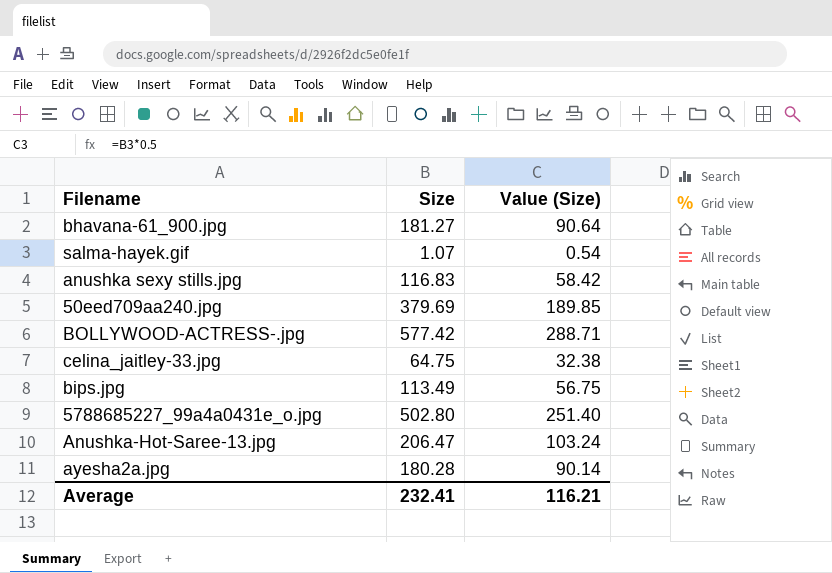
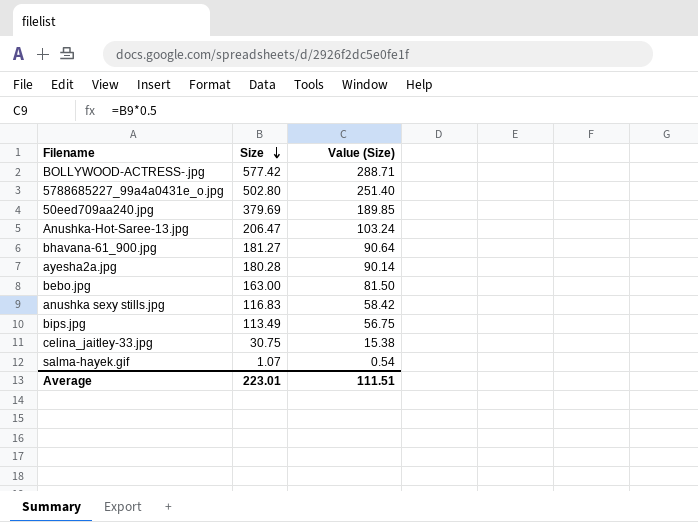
row order: none -> Size descending
row bebo.jpg: none -> 163.00 | 81.50
celina_jaitley-33.jpg | Size: 64.75 -> 30.75
celina_jaitley-33.jpg | Value (Size): 32.38 -> 15.38
Average | Size: 232.41 -> 223.01
Average | Value (Size): 116.21 -> 111.51

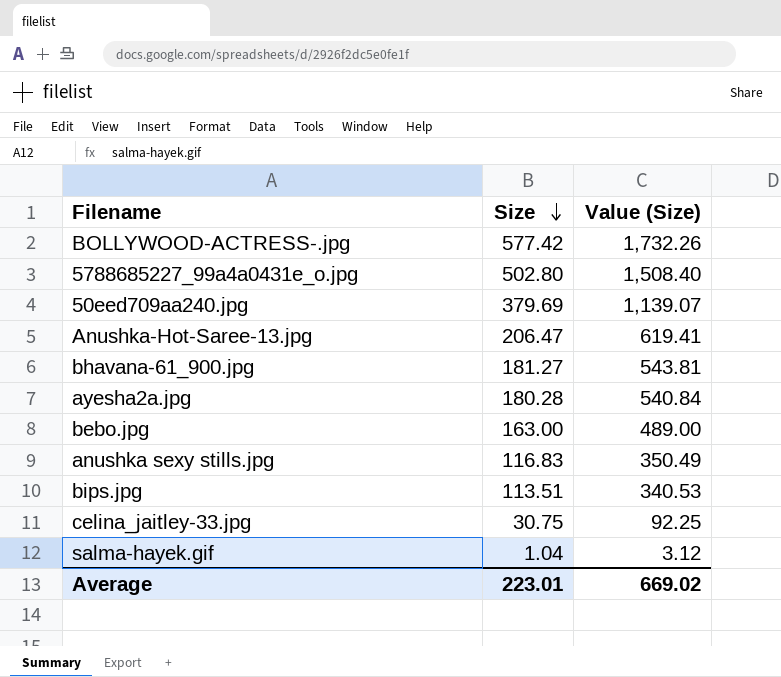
column Value (Size) | formula: [Size] * 0.5 -> [Size] * 3
bips.jpg | Size: 113.49 -> 113.51
salma-hayek.gif | Size: 1.07 -> 1.04
Average | Value (Size): 111.51 -> 669.02

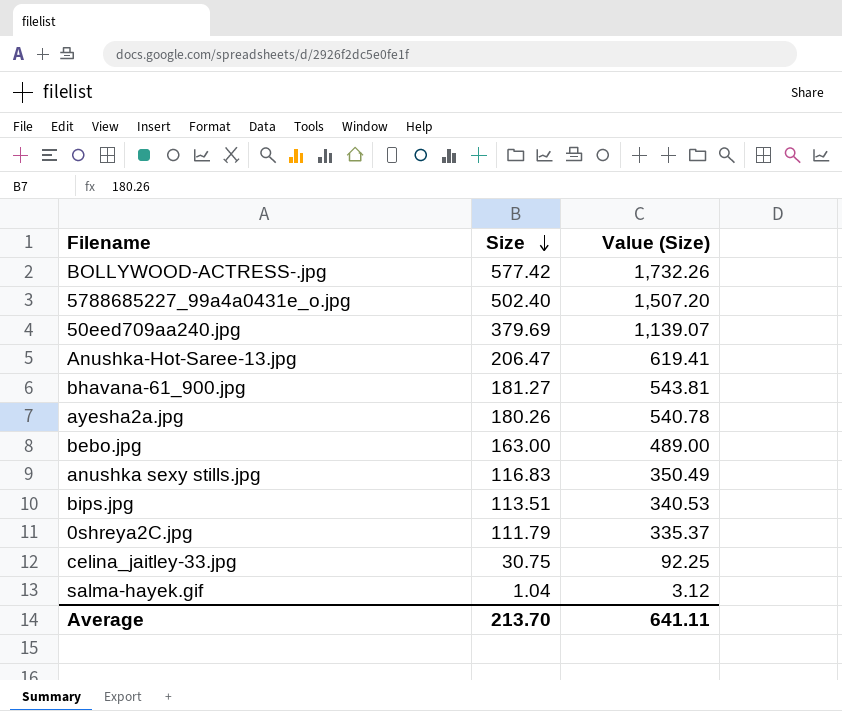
5788685227_99a4a0431e_o.jpg | Size: 502.80 -> 502.40
5788685227_99a4a0431e_o.jpg | Value (Size): 1,508.40 -> 1,507.20
ayesha2a.jpg | Size: 180.28 -> 180.26
ayesha2a.jpg | Value (Size): 540.84 -> 540.78
row 0shreya2C.jpg: none -> 111.79 | 335.37
Average | Size: 223.01 -> 213.70
Average | Value (Size): 669.02 -> 641.11

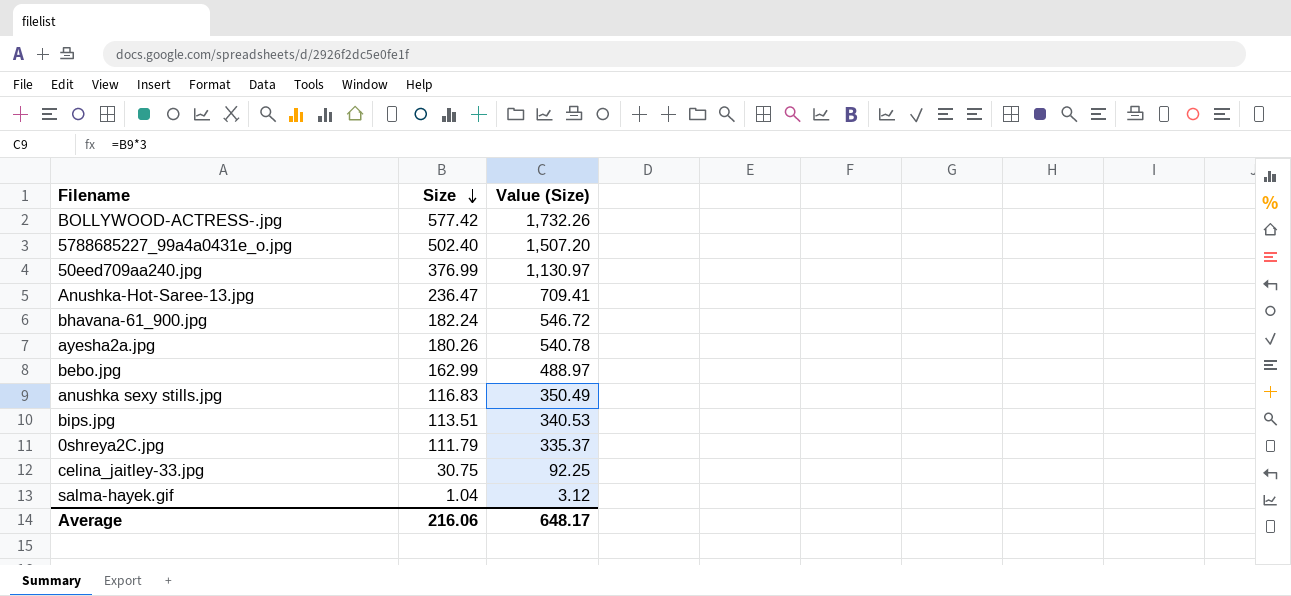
50eed709aa240.jpg | Size: 379.69 -> 376.99
50eed709aa240.jpg | Value (Size): 1,139.07 -> 1,130.97
Anushka-Hot-Saree-13.jpg | Size: 206.47 -> 236.47
Anushka-Hot-Saree-13.jpg | Value (Size): 619.41 -> 709.41
bhavana-61_900.jpg | Size: 181.27 -> 182.24
bhavana-61_900.jpg | Value (Size): 543.81 -> 546.72
bebo.jpg | Size: 163.00 -> 162.99
bebo.jpg | Value (Size): 489.00 -> 488.97
Average | Size: 213.70 -> 216.06
Average | Value (Size): 641.11 -> 648.17

